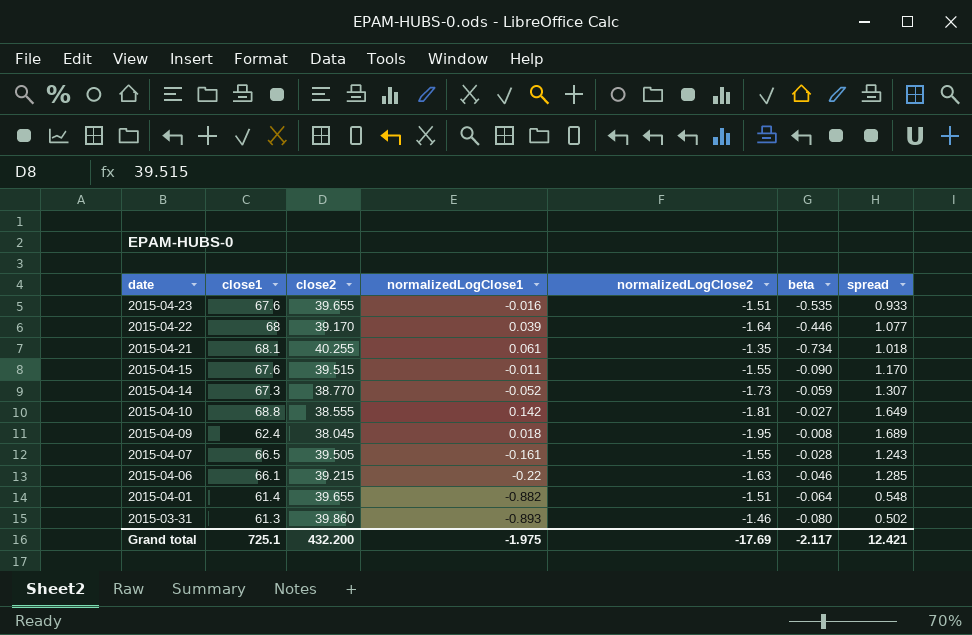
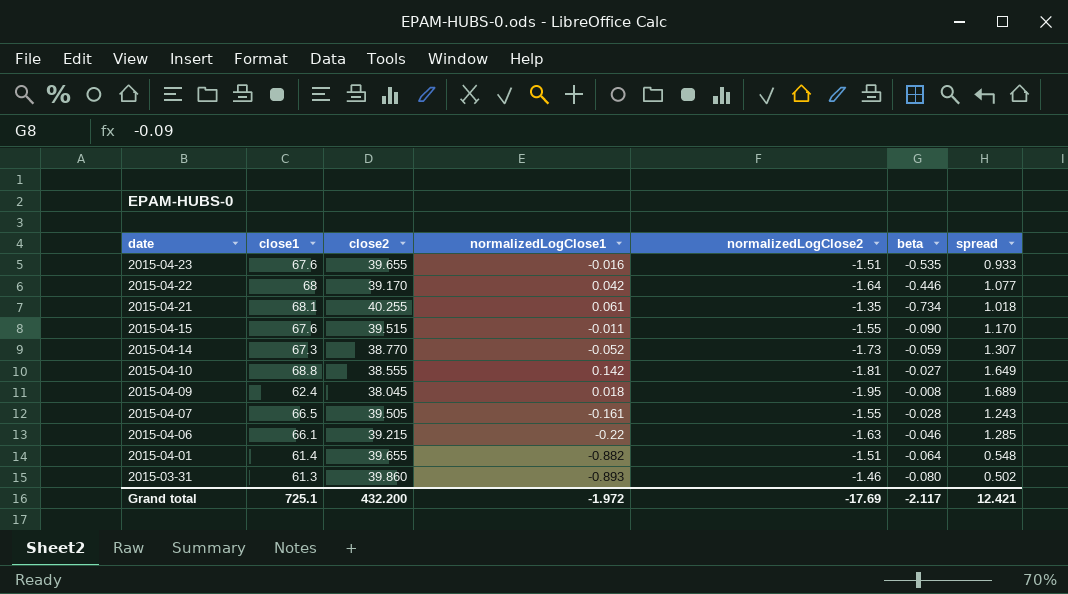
2015-04-22 | normalizedLogClose1: 0.039 -> 0.042
Grand total | normalizedLogClose1: -1.975 -> -1.972

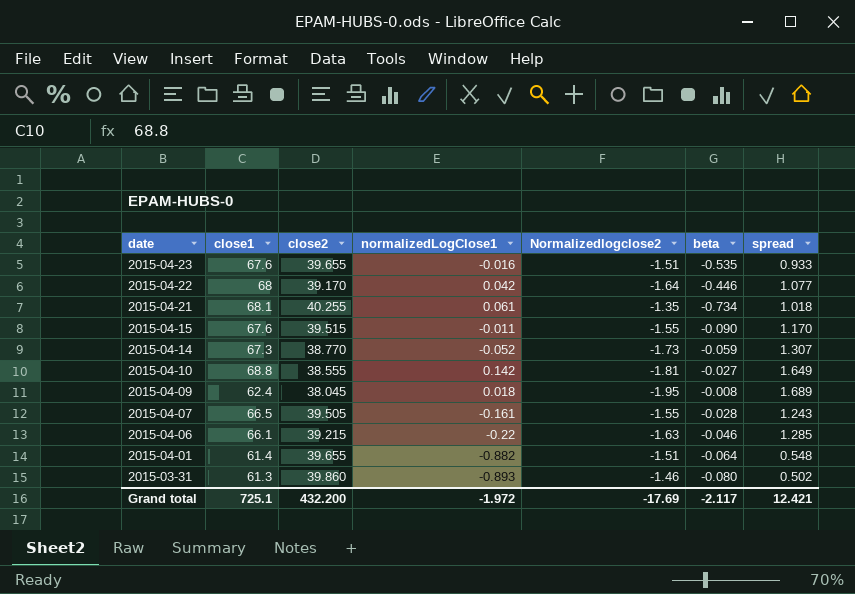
column name: normalizedLogClose2 -> Normalizedlogclose2

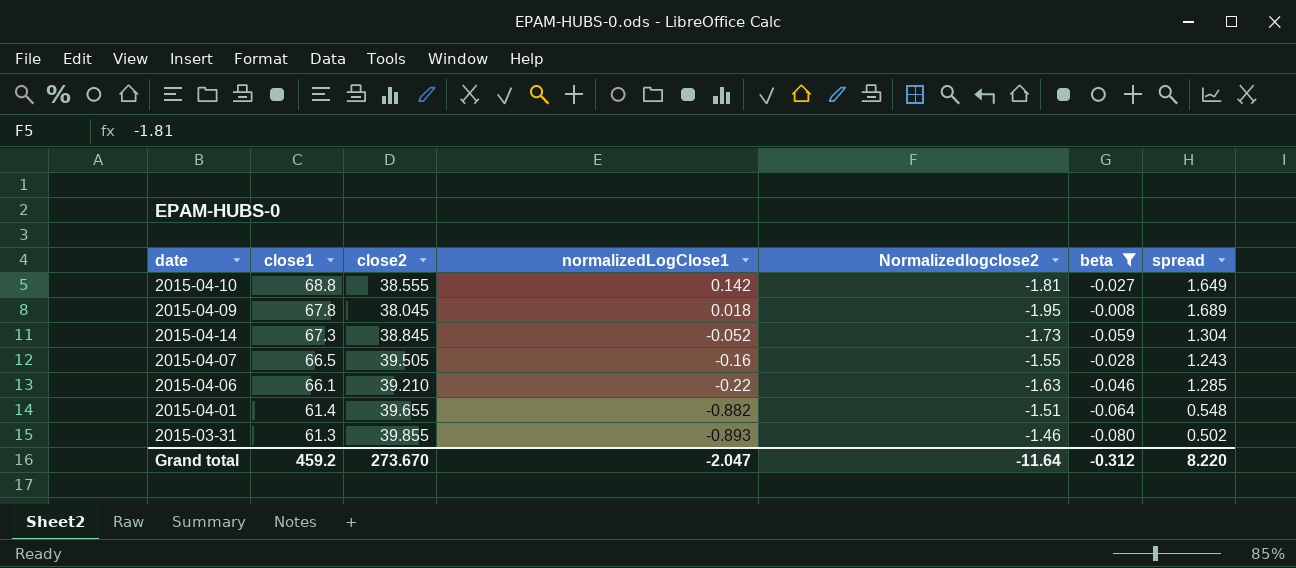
filter: none -> beta >= -0.080
row order: date descending -> close1 descending
2015-04-09 | close1: 62.4 -> 67.8
2015-04-14 | close2: 38.770 -> 38.845
2015-04-14 | spread: 1.307 -> 1.304
2015-04-07 | normalizedLogClose1: -0.161 -> -0.16
2015-04-06 | close2: 39.215 -> 39.210
2015-03-31 | close2: 39.860 -> 39.855
Grand total | close1: 725.1 -> 459.2
Grand total | close2: 432.200 -> 273.670
Grand total | normalizedLogClose1: -1.972 -> -2.047
Grand total | Normalizedlogclose2: -17.69 -> -11.64
Grand total | beta: -2.117 -> -0.312
Grand total | spread: 12.421 -> 8.220

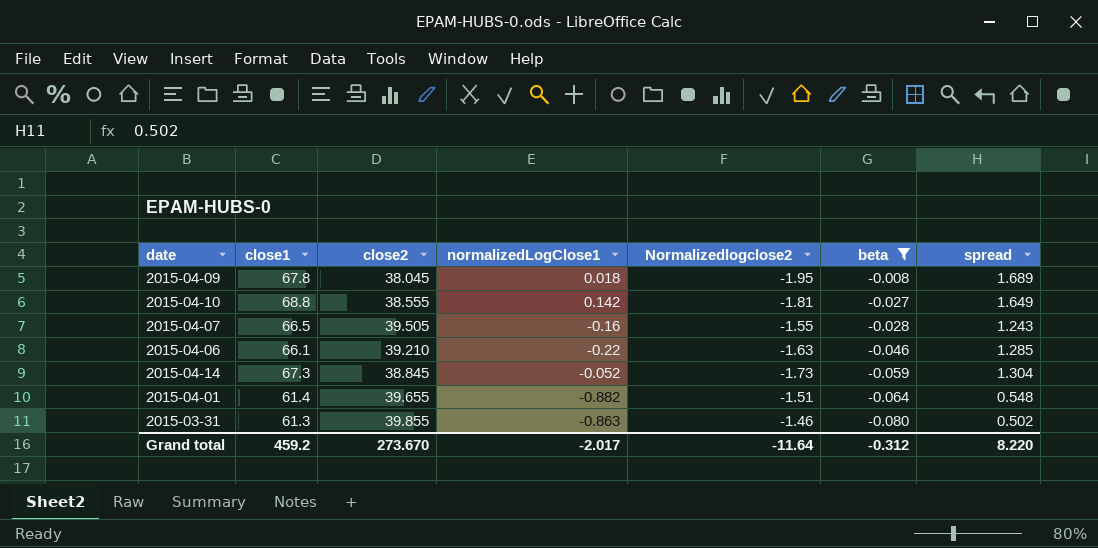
row order: close1 descending -> beta descending
2015-03-31 | normalizedLogClose1: -0.893 -> -0.863
Grand total | normalizedLogClose1: -2.047 -> -2.017

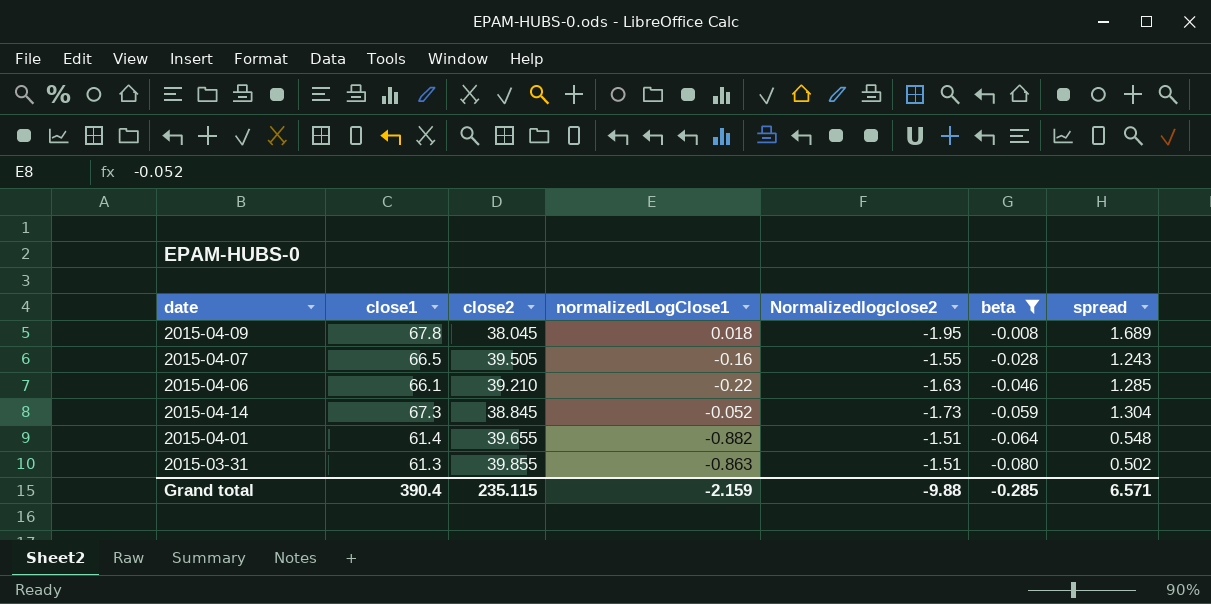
row 2015-04-10: 68.8 | 38.555 | 0.142 | -1.81 | -0.027 | 1.649 -> none
2015-03-31 | Normalizedlogclose2: -1.46 -> -1.51
Grand total | close1: 459.2 -> 390.4
Grand total | close2: 273.670 -> 235.115
Grand total | normalizedLogClose1: -2.017 -> -2.159
Grand total | Normalizedlogclose2: -11.64 -> -9.88
Grand total | beta: -0.312 -> -0.285
Grand total | spread: 8.220 -> 6.571

